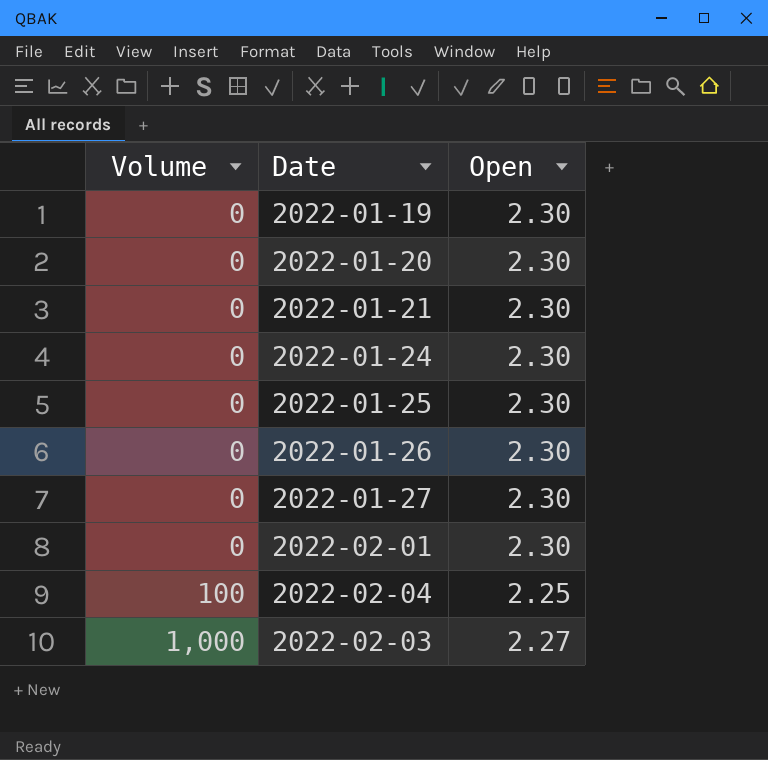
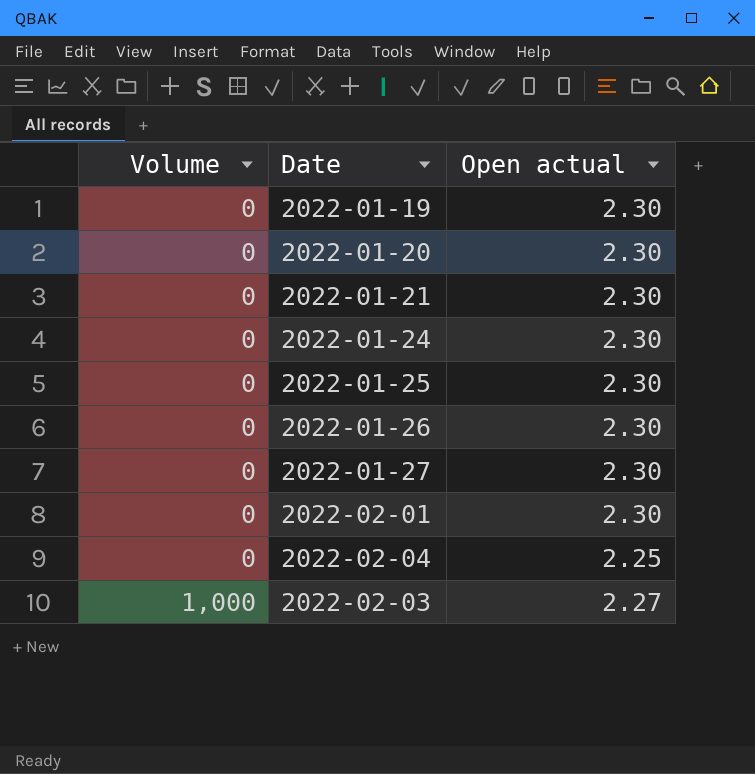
column name: Open -> Open actual
2022-02-04 | Volume: 100 -> 0

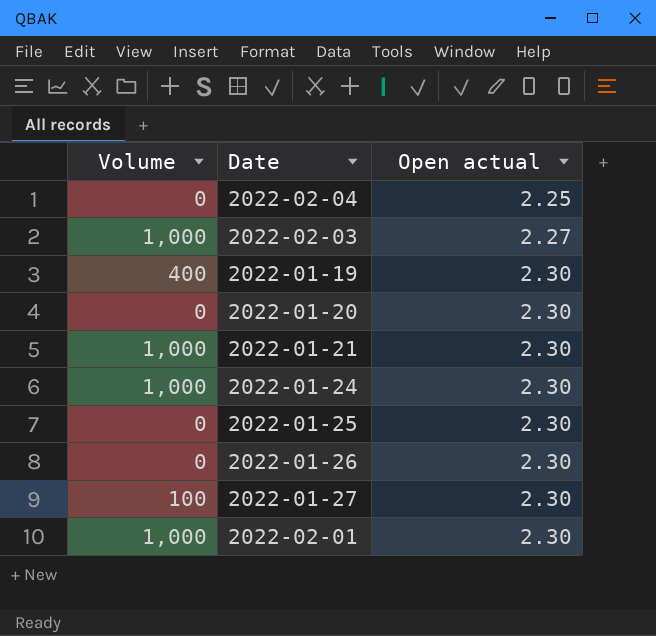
row order: Volume ascending -> Open actual ascending
2022-01-19 | Volume: 0 -> 400
2022-01-21 | Volume: 0 -> 1,000
2022-01-24 | Volume: 0 -> 1,000
2022-01-27 | Volume: 0 -> 100
2022-02-01 | Volume: 0 -> 1,000

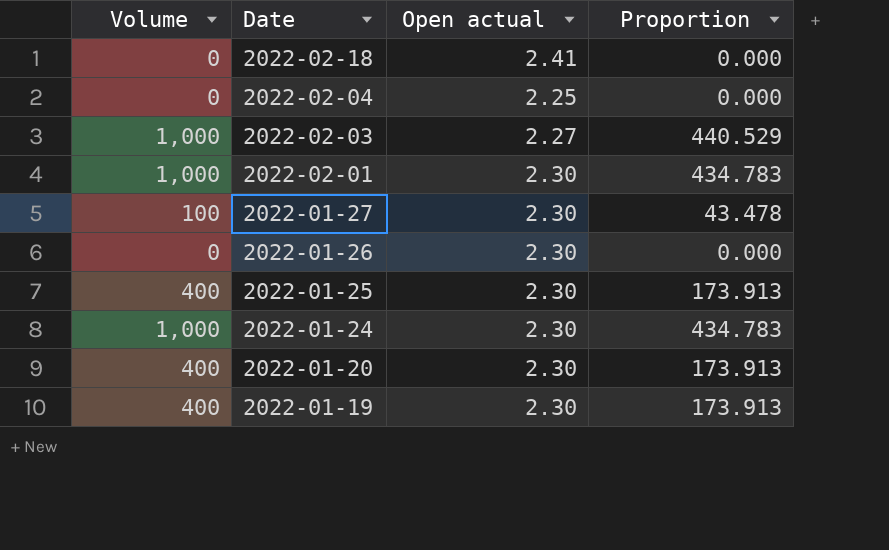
row order: Open actual ascending -> Date descending
column Proportion | formula: none -> [Volume] / [Open actual]
row 2022-01-21: 1,000 | 2.30 -> none
row 2022-02-18: none -> 0 | 2.41 | 0.000
2022-01-25 | Volume: 0 -> 400
2022-01-20 | Volume: 0 -> 400

